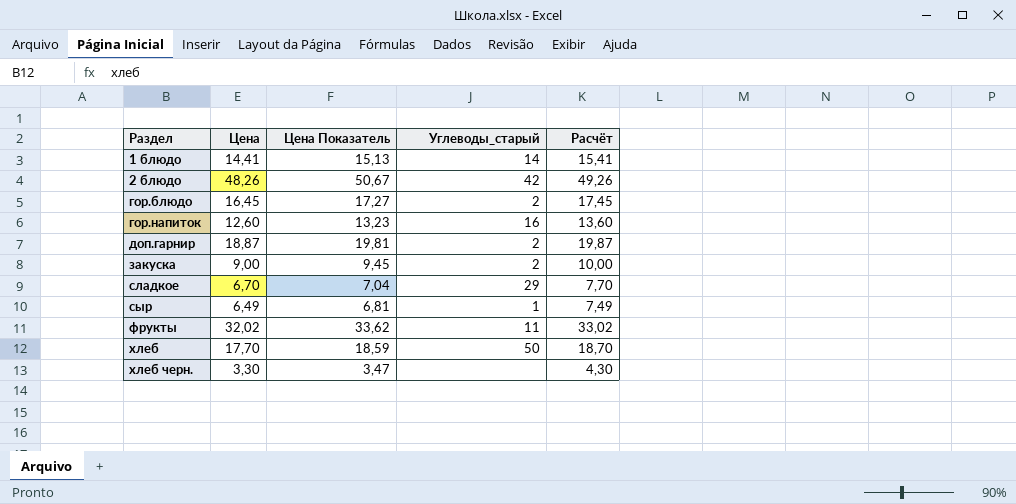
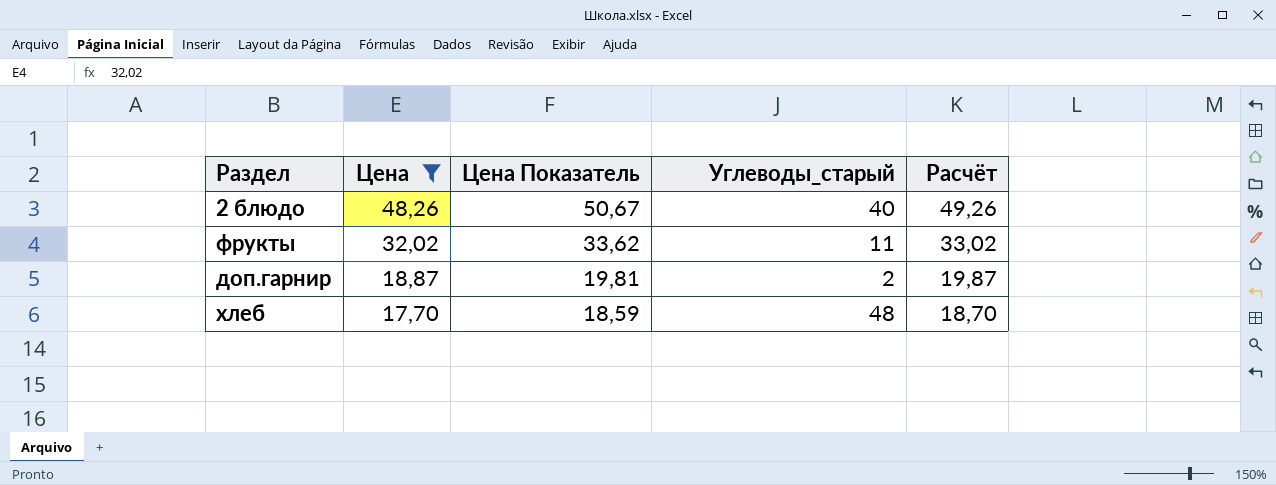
filter: none -> Цена >= 17,70
row order: Раздел ascending -> Цена descending
2 блюдо | Углеводы_старый: 42 -> 40
хлеб | Углеводы_старый: 50 -> 48

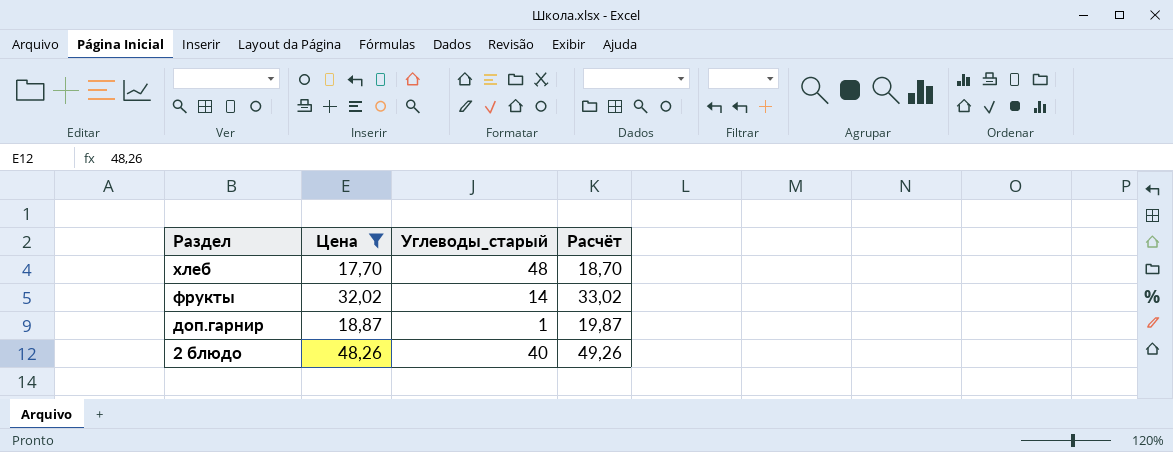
row order: Цена descending -> Раздел descending
column Цена Показатель | formula: [Цена] * 1,05 -> none
фрукты | Углеводы_старый: 11 -> 14
доп.гарнир | Углеводы_старый: 2 -> 1

